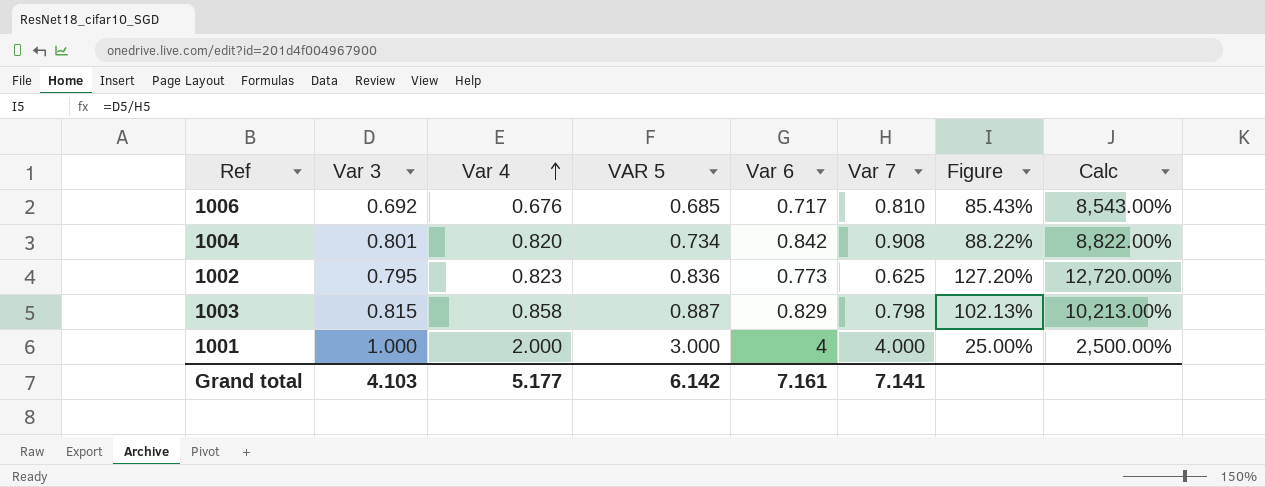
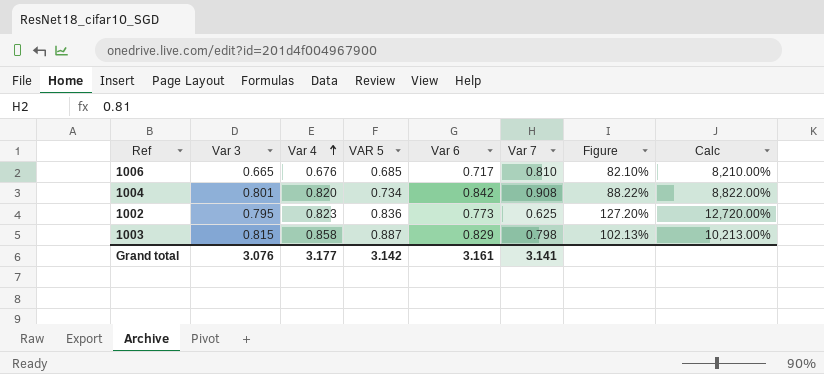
row 1001: 1.000 | 2.000 | 3.000 | 4 | 4.000 | 25.00% | 2,500.00% -> none
1006 | Var 3: 0.692 -> 0.665
1006 | Figure: 85.43% -> 82.10%
1006 | Calc: 8,543.00% -> 8,210.00%
Grand total | Var 3: 4.103 -> 3.076
Grand total | Var 4: 5.177 -> 3.177
Grand total | VAR 5: 6.142 -> 3.142
Grand total | Var 6: 7.161 -> 3.161
Grand total | Var 7: 7.141 -> 3.141

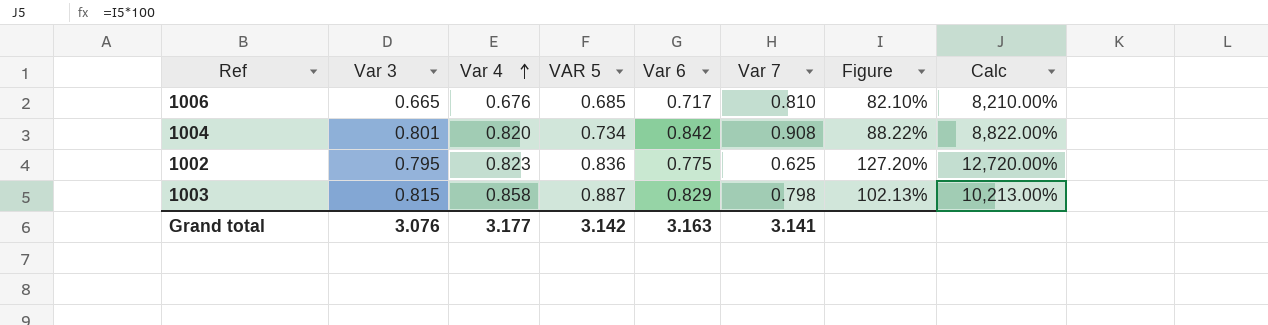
1002 | Var 6: 0.773 -> 0.775
Grand total | Var 6: 3.161 -> 3.163

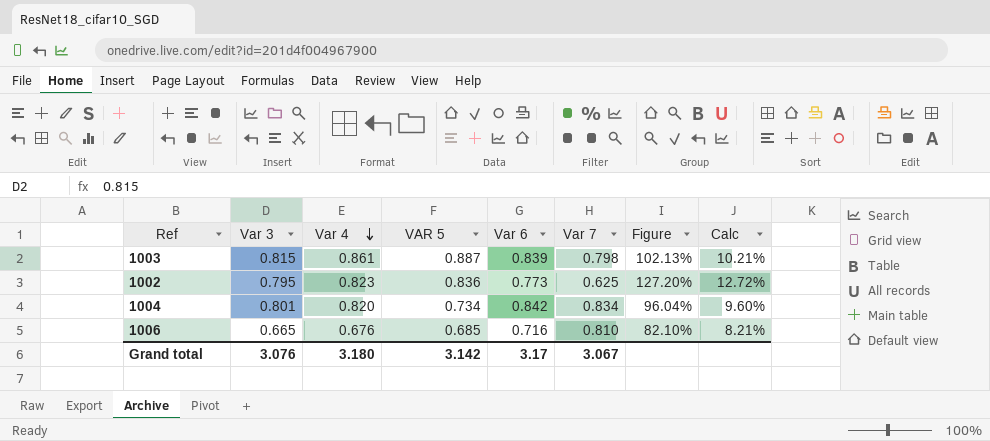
row order: Var 4 ascending -> Var 4 descending
column Calc | formula: [Figure] * 100 -> [Figure] * 0.1
1003 | Var 4: 0.858 -> 0.861
1003 | Var 6: 0.829 -> 0.839
1002 | Var 6: 0.775 -> 0.773
1004 | Var 7: 0.908 -> 0.834
1004 | Figure: 88.22% -> 96.04%
1006 | Var 6: 0.717 -> 0.716
Grand total | Var 4: 3.177 -> 3.180
Grand total | Var 6: 3.163 -> 3.17
Grand total | Var 7: 3.141 -> 3.067

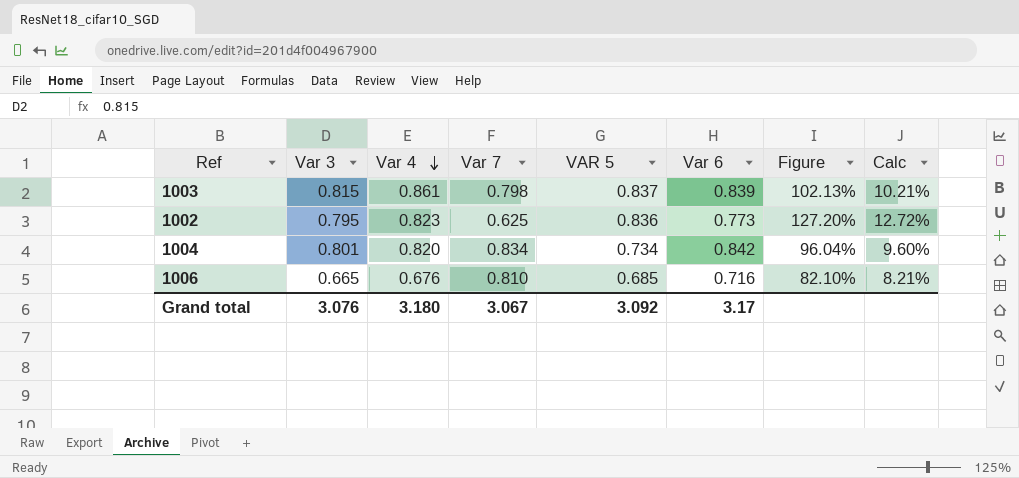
column Var 7 | position: 6 -> 4
1003 | VAR 5: 0.887 -> 0.837
Grand total | VAR 5: 3.142 -> 3.092

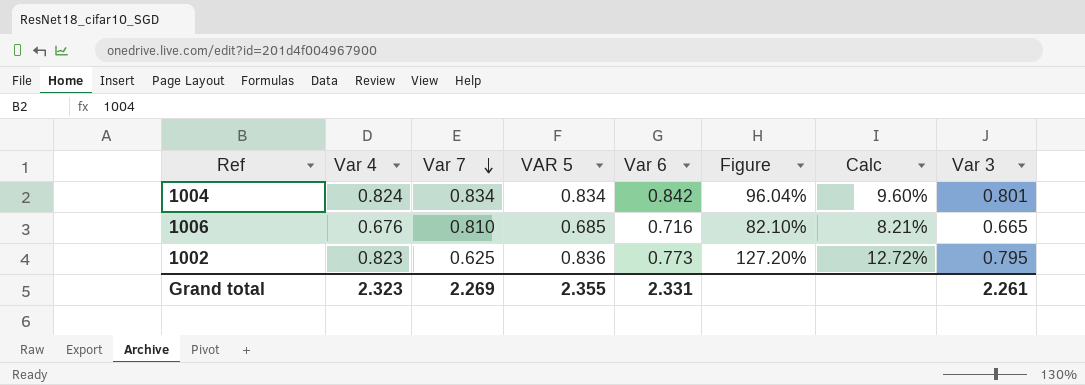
row order: Var 4 descending -> Var 7 descending
column Var 3 | position: 2 -> 8
row 1003: 0.815 | 0.861 | 0.798 | 0.837 | 0.839 | 102.13% | 10.21% -> none
1004 | Var 4: 0.820 -> 0.824
1004 | VAR 5: 0.734 -> 0.834
Grand total | Var 4: 3.180 -> 2.323
Grand total | Var 7: 3.067 -> 2.269
Grand total | VAR 5: 3.092 -> 2.355
Grand total | Var 6: 3.17 -> 2.331
Grand total | Var 3: 3.076 -> 2.261

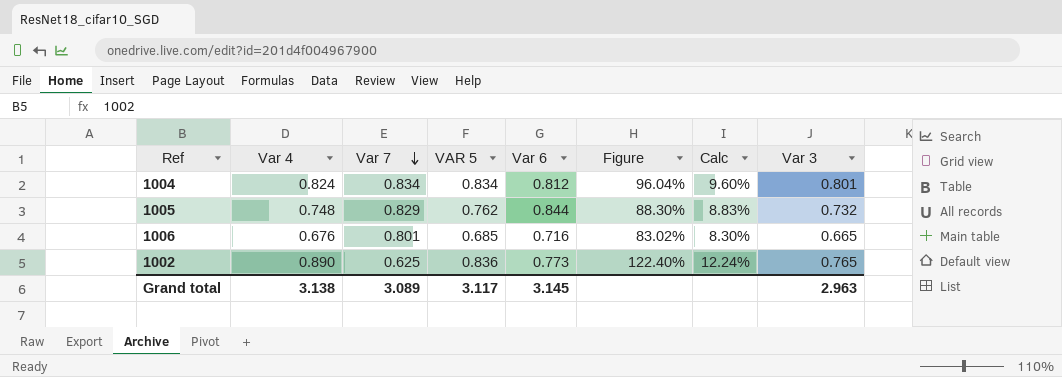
1004 | Var 6: 0.842 -> 0.812
row 1005: none -> 0.748 | 0.829 | 0.762 | 0.844 | 88.30% | 8.83% | 0.732
1006 | Var 7: 0.810 -> 0.801
1006 | Figure: 82.10% -> 83.02%
1006 | Calc: 8.21% -> 8.30%
1002 | Var 4: 0.823 -> 0.890
1002 | Figure: 127.20% -> 122.40%
1002 | Calc: 12.72% -> 12.24%
1002 | Var 3: 0.795 -> 0.765
Grand total | Var 4: 2.323 -> 3.138
Grand total | Var 7: 2.269 -> 3.089
Grand total | VAR 5: 2.355 -> 3.117
Grand total | Var 6: 2.331 -> 3.145
Grand total | Var 3: 2.261 -> 2.963

